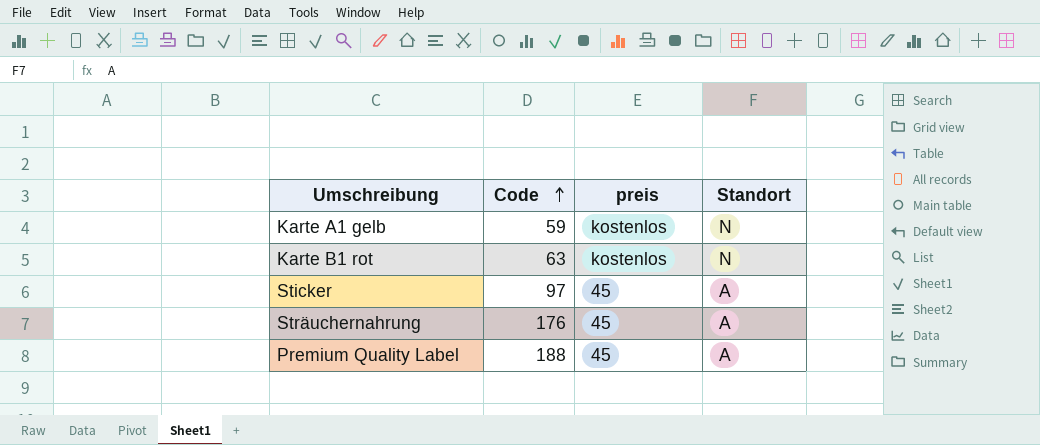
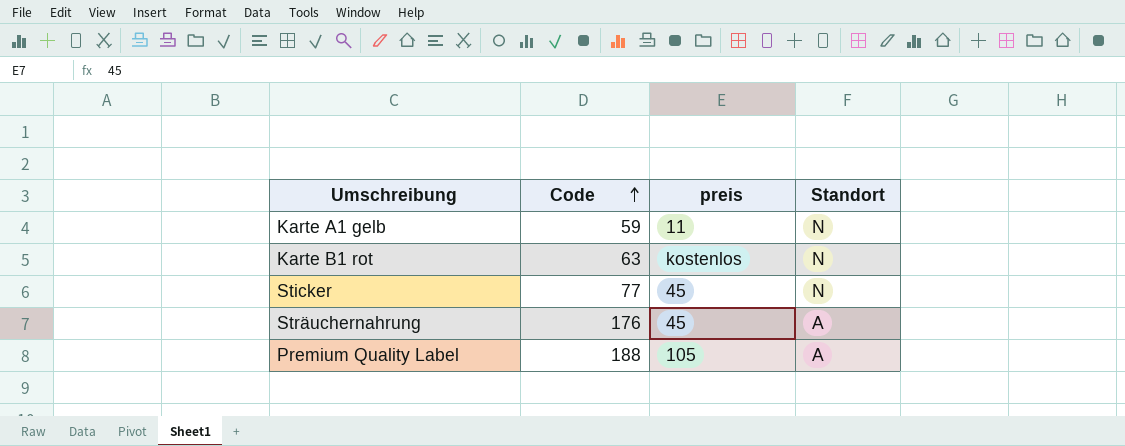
Karte A1 gelb | preis: kostenlos -> 11
Sticker | Code: 97 -> 77
Sticker | Standort: A -> N
Premium Quality Label | preis: 45 -> 105

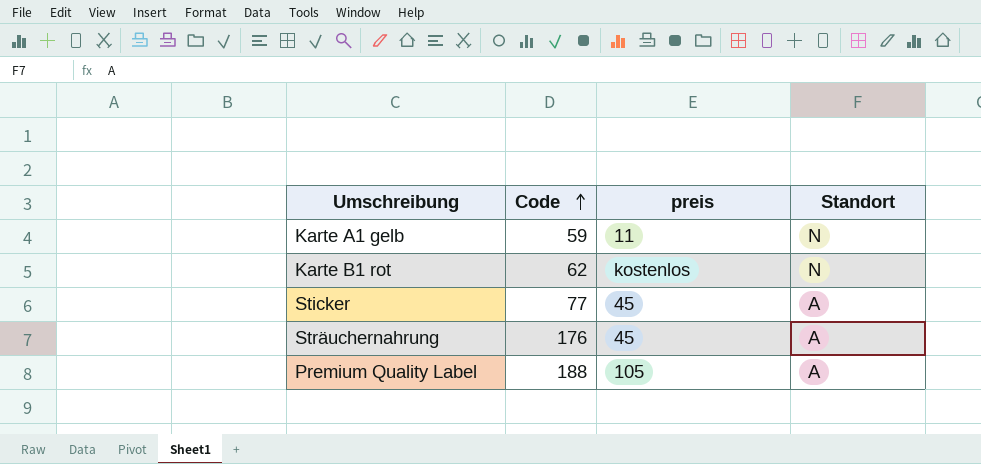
Karte B1 rot | Code: 63 -> 62
Sticker | Standort: N -> A

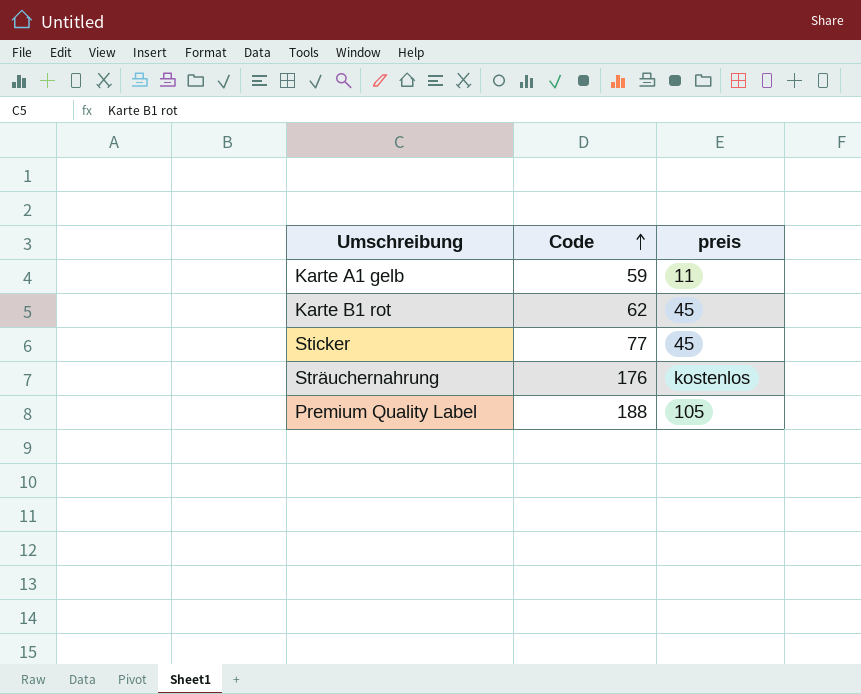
column Standort | position: 4 -> none
Karte B1 rot | preis: kostenlos -> 45
Sträuchernahrung | preis: 45 -> kostenlos

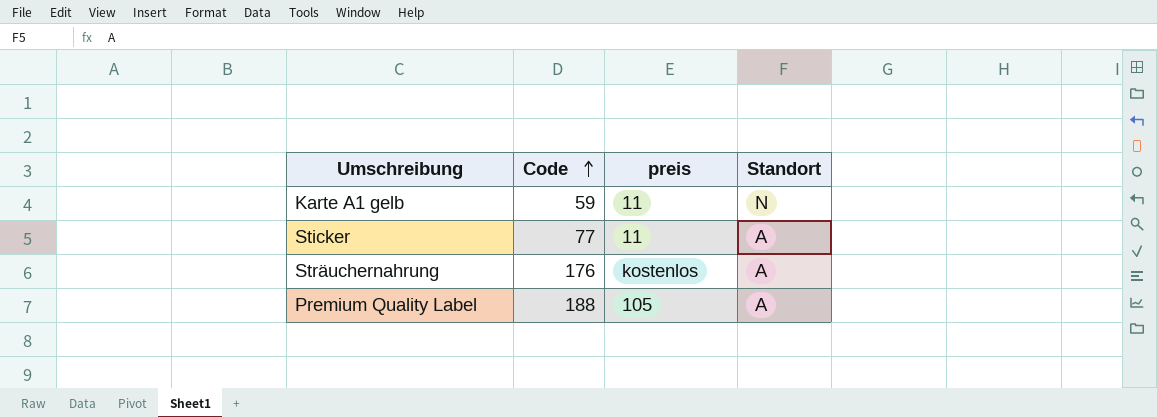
column Standort | position: none -> 4
row Karte B1 rot: 62 | 45 -> none
Sticker | preis: 45 -> 11

